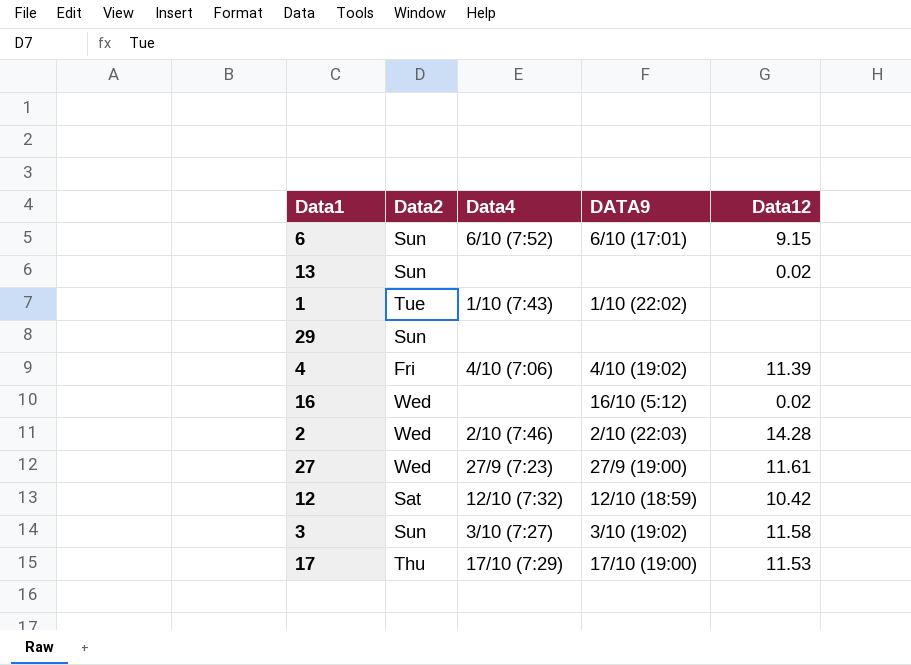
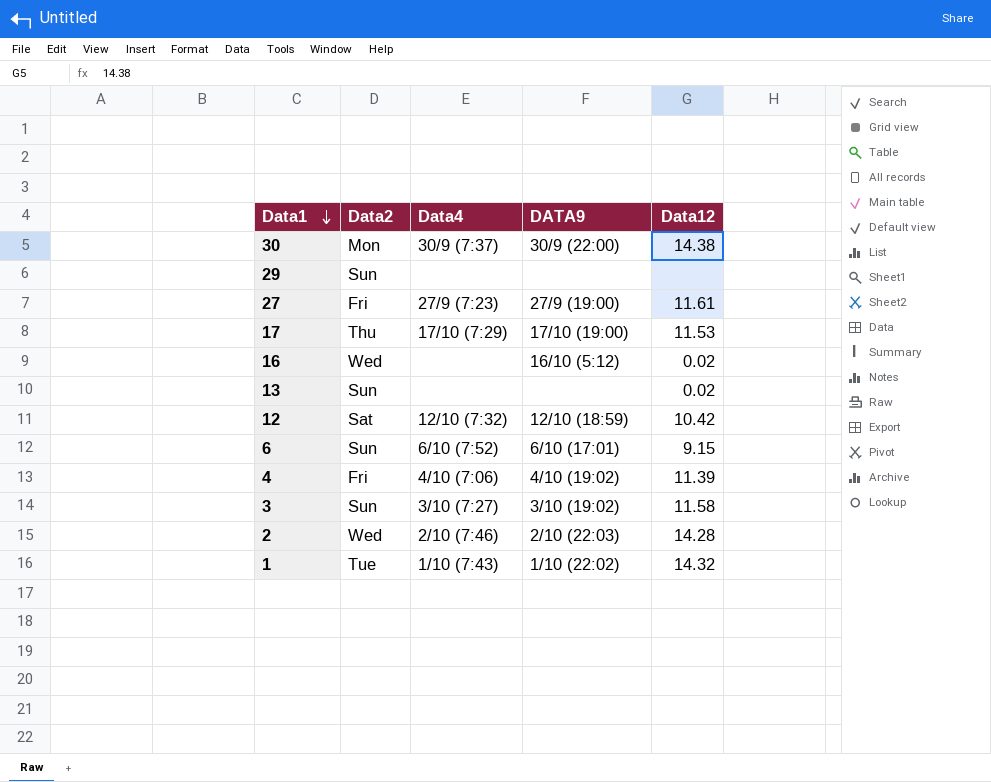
row order: none -> Data1 descending
row 30: none -> Mon | 30/9 (7:37) | 30/9 (22:00) | 14.38
27 | Data2: Wed -> Fri
1 | Data12: none -> 14.32

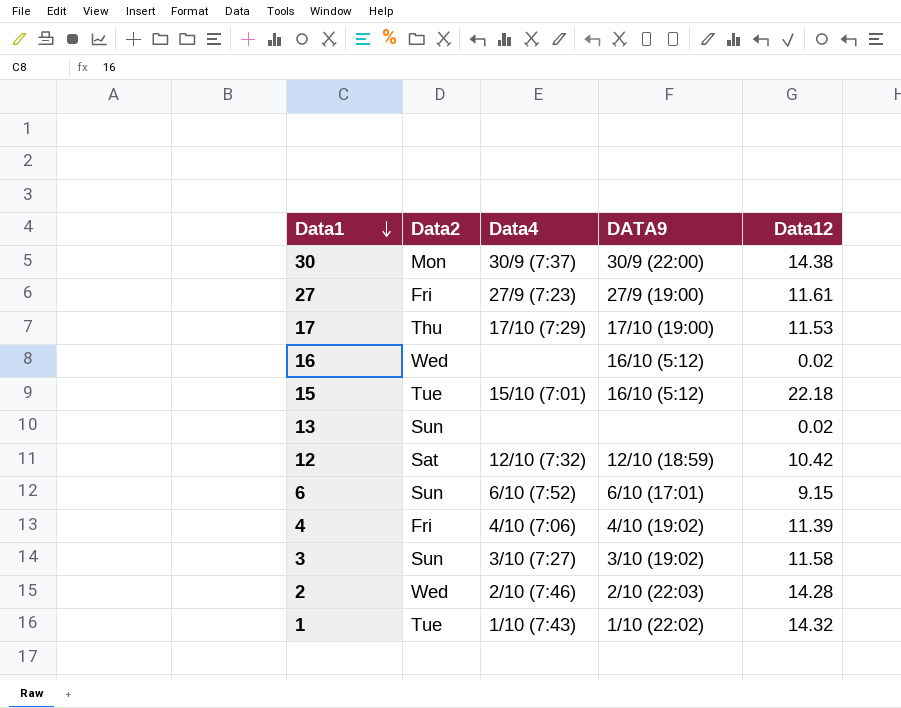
row 29: Sun | none | none | none -> none
row 15: none -> Tue | 15/10 (7:01) | 16/10 (5:12) | 22.18

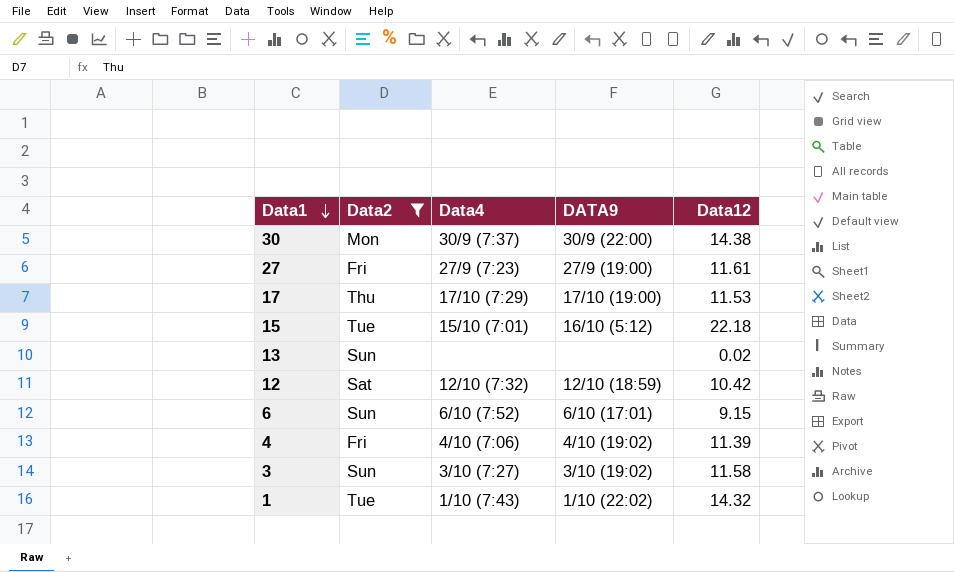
filter: none -> Data2 != Wed

